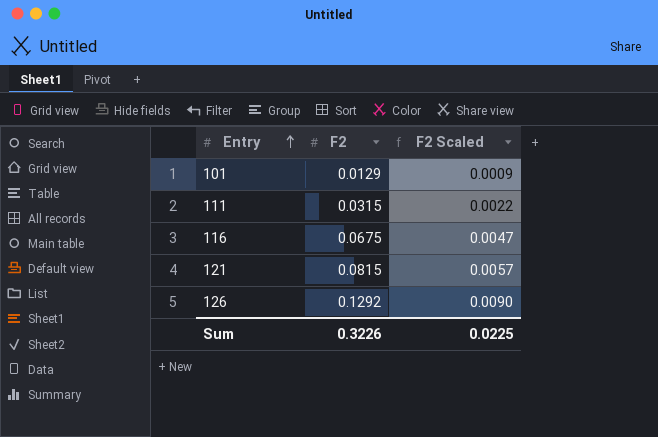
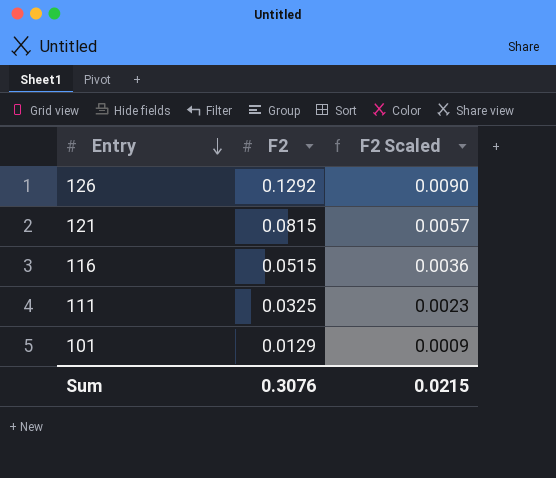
row order: Entry ascending -> Entry descending
116 | F2: 0.0675 -> 0.0515
116 | F2 Scaled: 0.0047 -> 0.0036
111 | F2: 0.0315 -> 0.0325
111 | F2 Scaled: 0.0022 -> 0.0023
Sum | F2: 0.3226 -> 0.3076
Sum | F2 Scaled: 0.0225 -> 0.0215

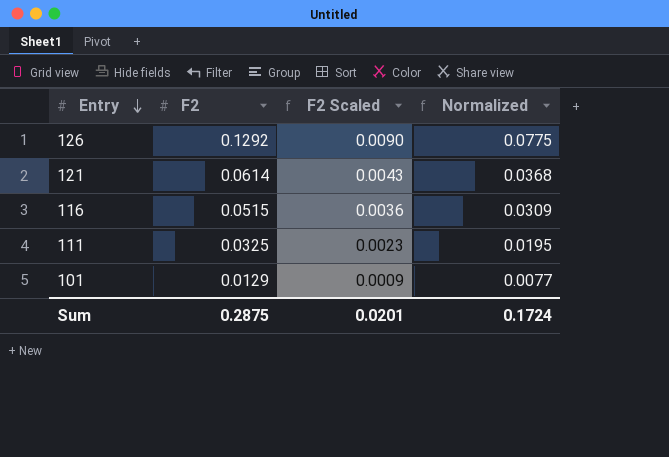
column Normalized | formula: none -> [F2] * 0.6
121 | F2: 0.0815 -> 0.0614
121 | F2 Scaled: 0.0057 -> 0.0043
Sum | F2: 0.3076 -> 0.2875
Sum | F2 Scaled: 0.0215 -> 0.0201

